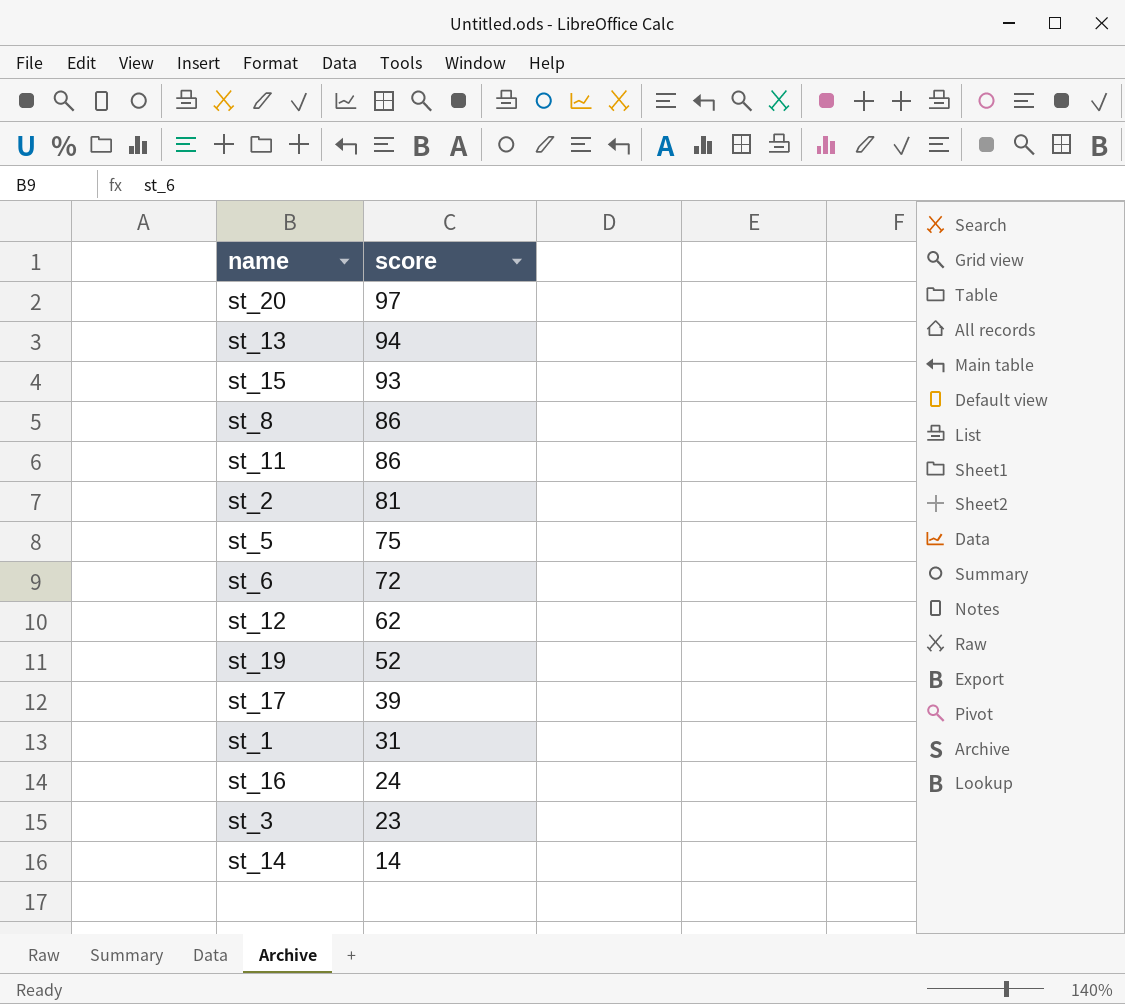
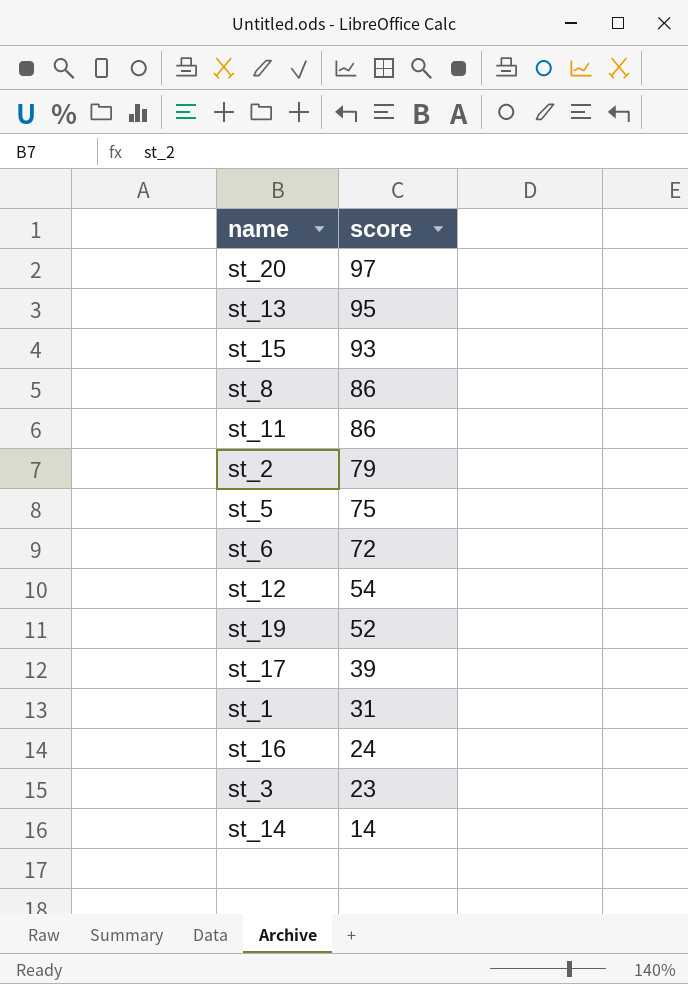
st_13 | score: 94 -> 95
st_2 | score: 81 -> 79
st_12 | score: 62 -> 54

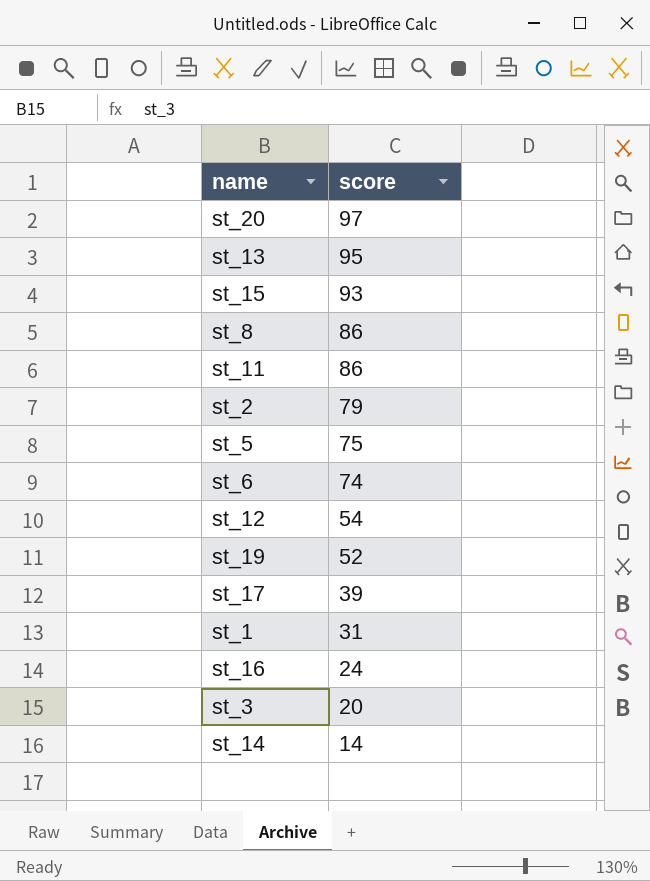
st_6 | score: 72 -> 74
st_3 | score: 23 -> 20

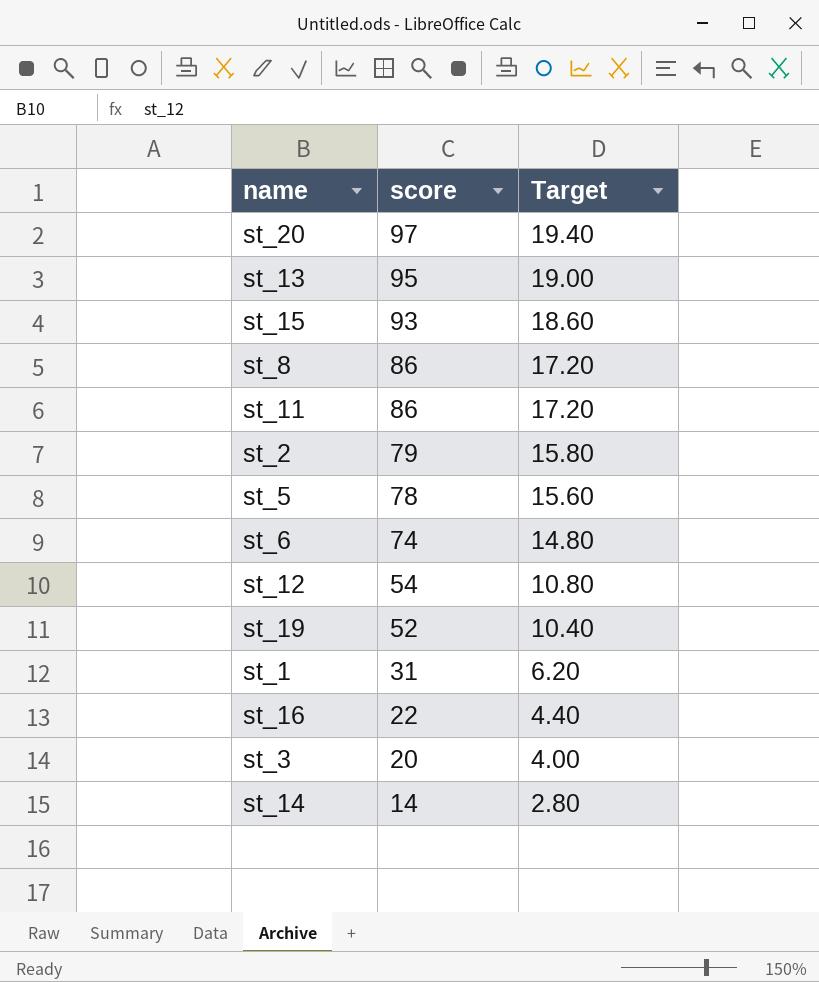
column Target | formula: none -> [score] * 0.2
row st_17: 39 -> none
st_5 | score: 75 -> 78
st_16 | score: 24 -> 22

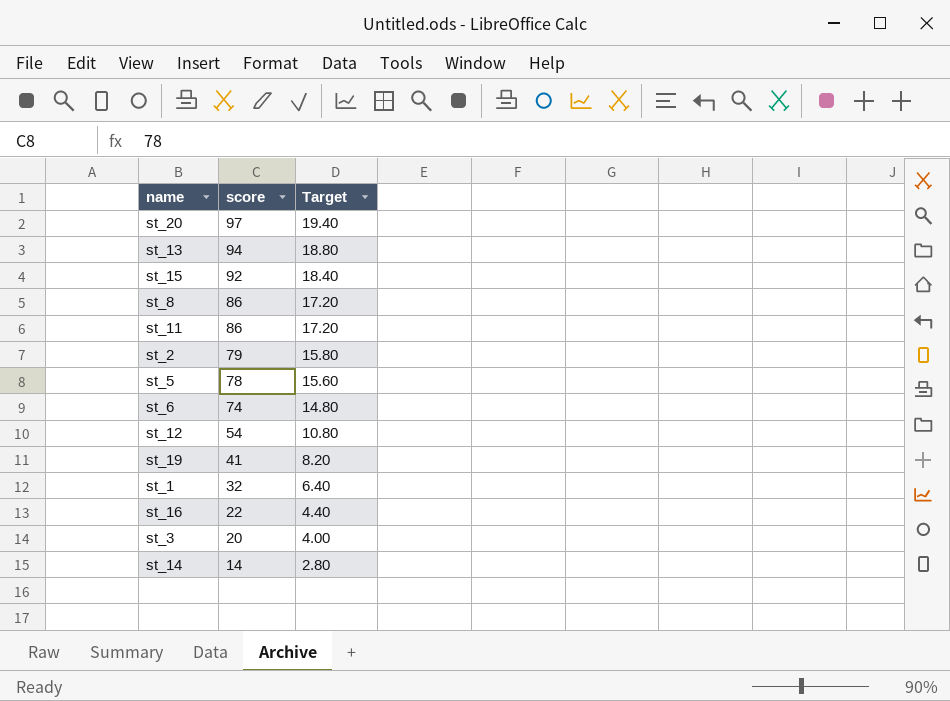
st_13 | score: 95 -> 94
st_13 | Target: 19.00 -> 18.80
st_15 | score: 93 -> 92
st_15 | Target: 18.60 -> 18.40
st_19 | score: 52 -> 41
st_19 | Target: 10.40 -> 8.20
st_1 | score: 31 -> 32
st_1 | Target: 6.20 -> 6.40

